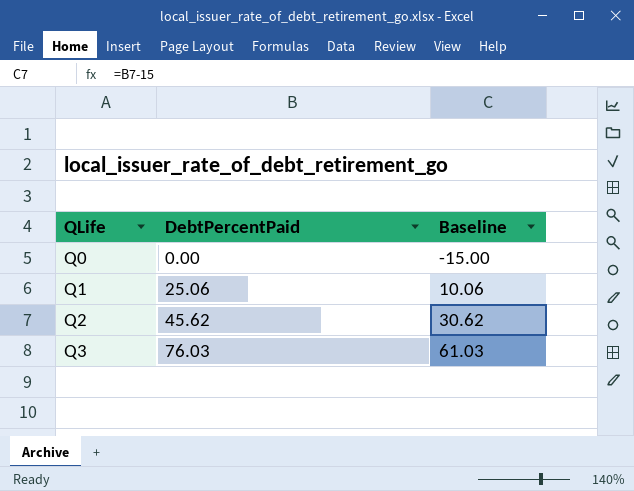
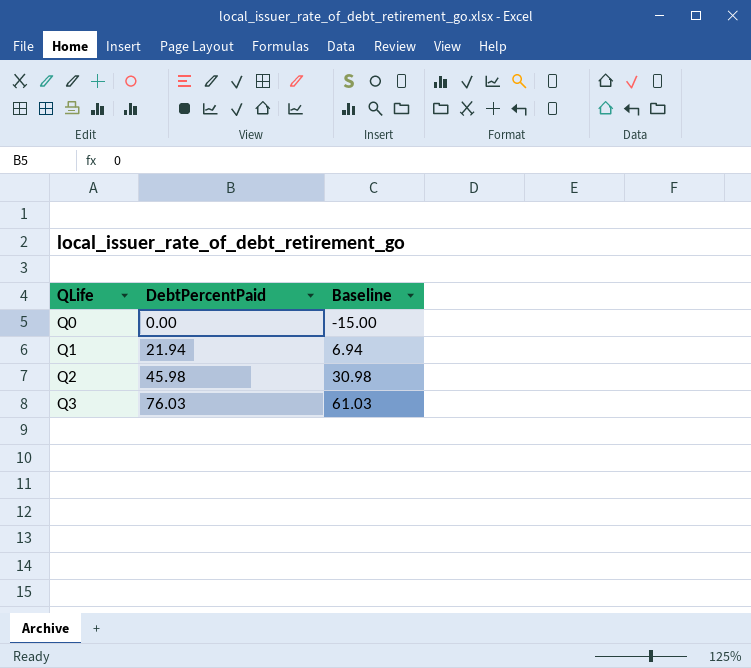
Q1 | DebtPercentPaid: 25.06 -> 21.94
Q1 | Baseline: 10.06 -> 6.94
Q2 | DebtPercentPaid: 45.62 -> 45.98
Q2 | Baseline: 30.62 -> 30.98

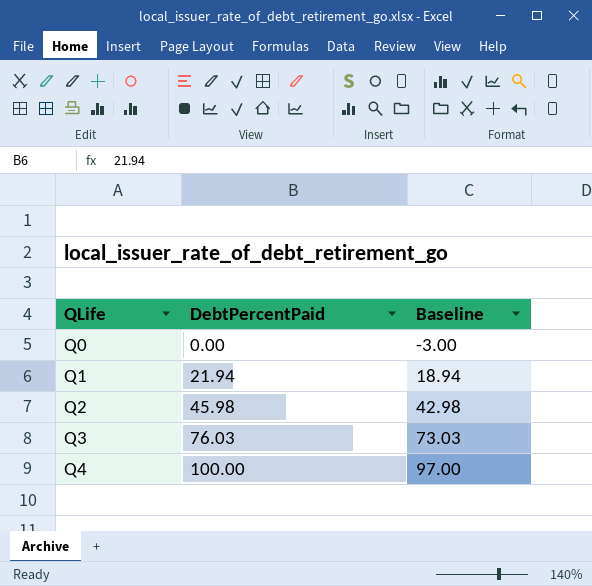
column Baseline | formula: [DebtPercentPaid] - 15 -> [DebtPercentPaid] - 3
row Q4: none -> 100.00 | 97.00

